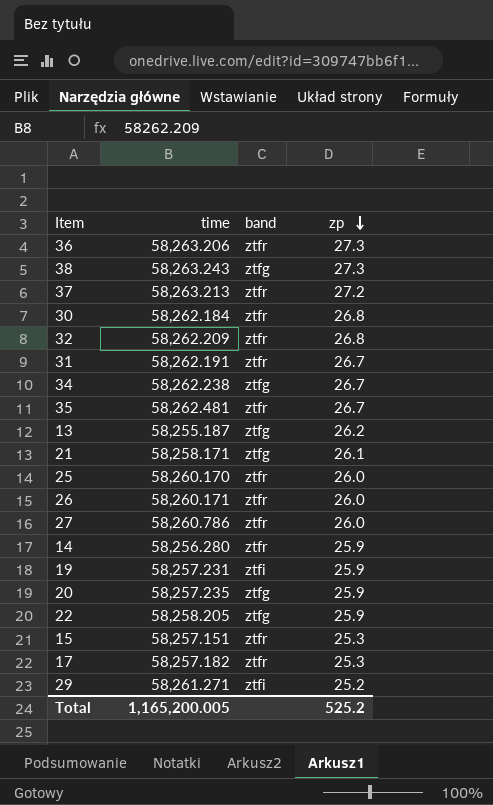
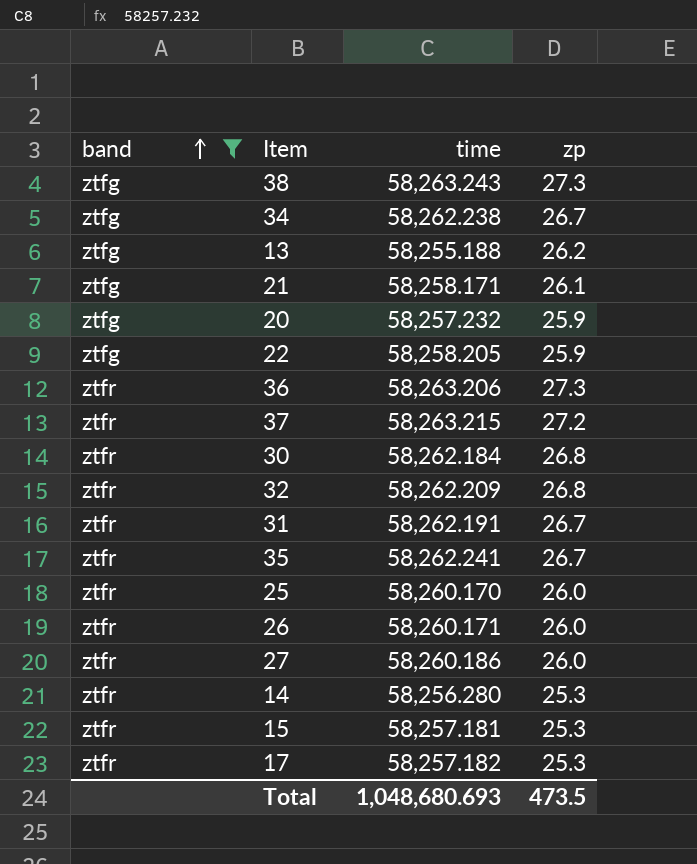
filter: none -> band != ztfi
row order: zp descending -> band ascending
column band | position: 3 -> 1
13 | time: 58,255.187 -> 58,255.188
20 | time: 58,257.235 -> 58,257.232
37 | time: 58,263.213 -> 58,263.215
35 | time: 58,262.481 -> 58,262.241
27 | time: 58,260.786 -> 58,260.186
14 | zp: 25.9 -> 25.3
15 | time: 58,257.151 -> 58,257.181
Total | time: 1,165,200.005 -> 1,048,680.693
Total | zp: 525.2 -> 473.5

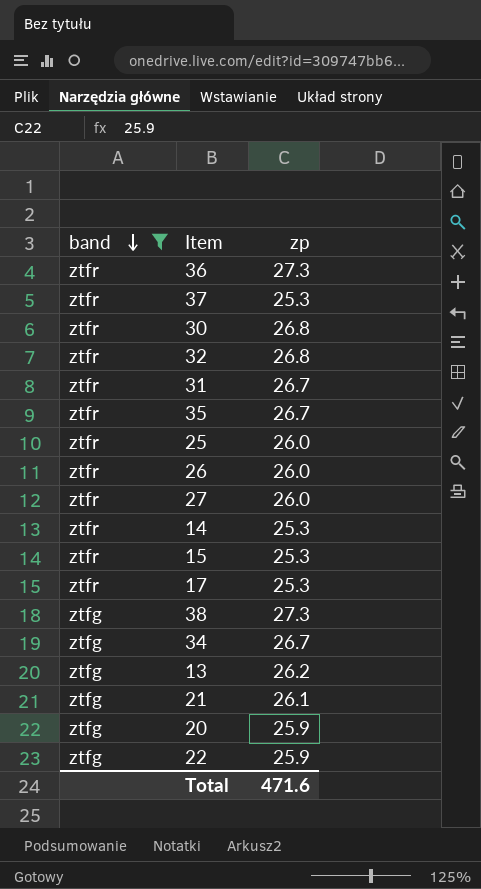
row order: band ascending -> band descending
column time | position: 3 -> none
37 | zp: 27.2 -> 25.3
Total | zp: 473.5 -> 471.6

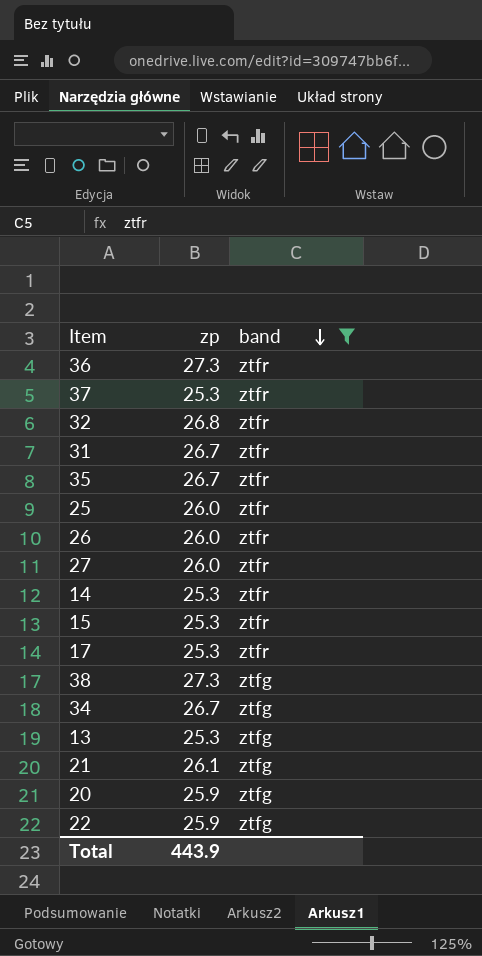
column band | position: 1 -> 3
row 30: ztfr | 26.8 -> none
13 | zp: 26.2 -> 25.3
Total | zp: 471.6 -> 443.9

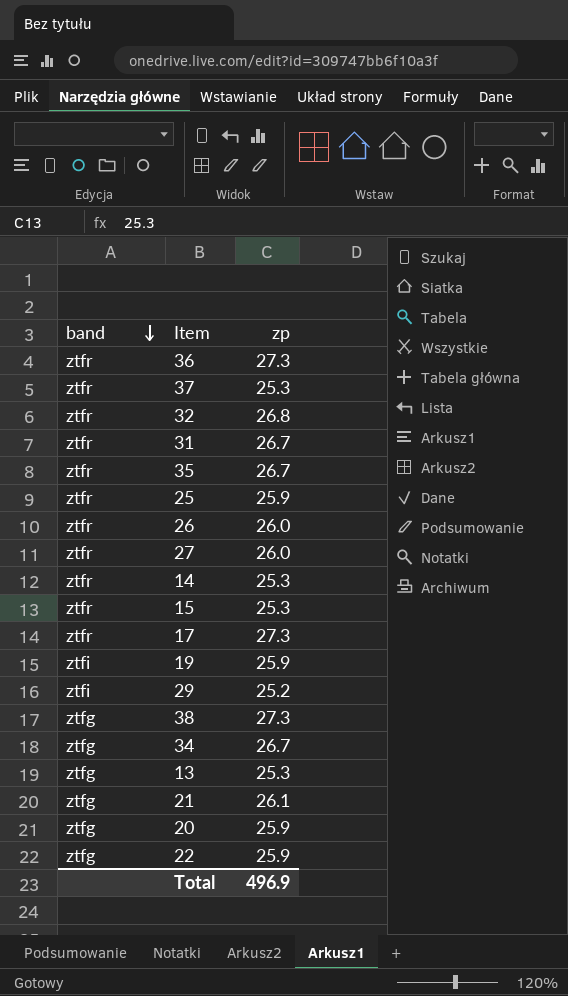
filter: band != ztfi -> none
column band | position: 3 -> 1
25 | zp: 26.0 -> 25.9
17 | zp: 25.3 -> 27.3
Total | zp: 443.9 -> 496.9

